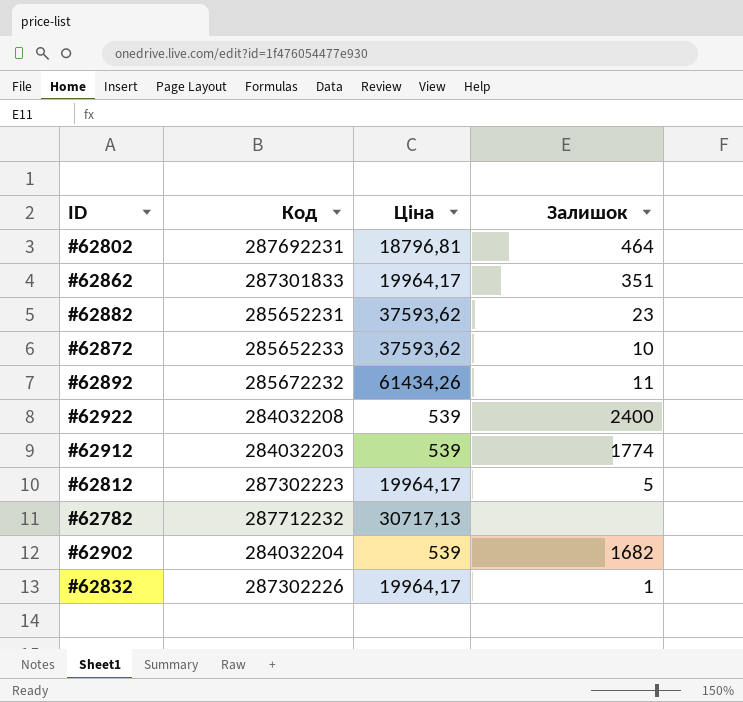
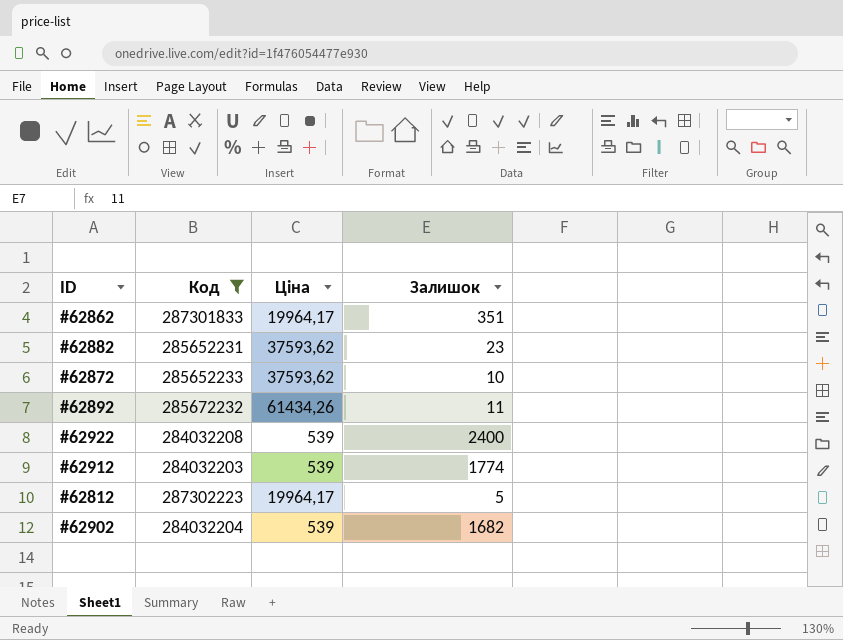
filter: none -> Код <= 287302223

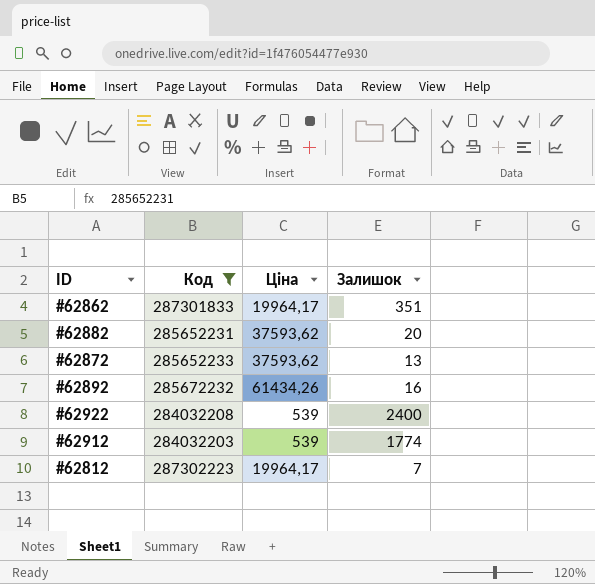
row #62902: 284032204 | 539 | 1682 -> none
#62882 | Залишок: 23 -> 20
#62872 | Залишок: 10 -> 13
#62892 | Залишок: 11 -> 16
#62812 | Залишок: 5 -> 7

